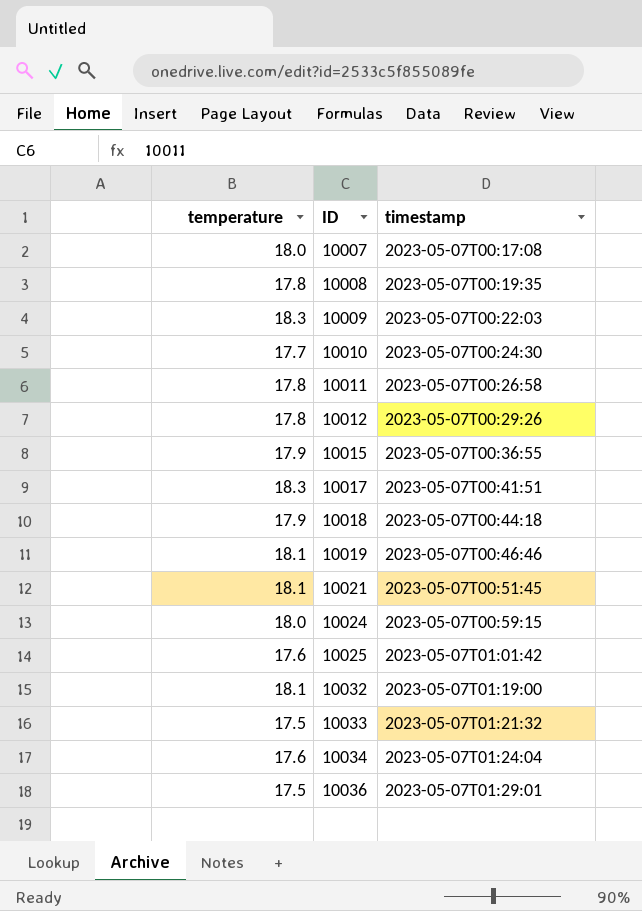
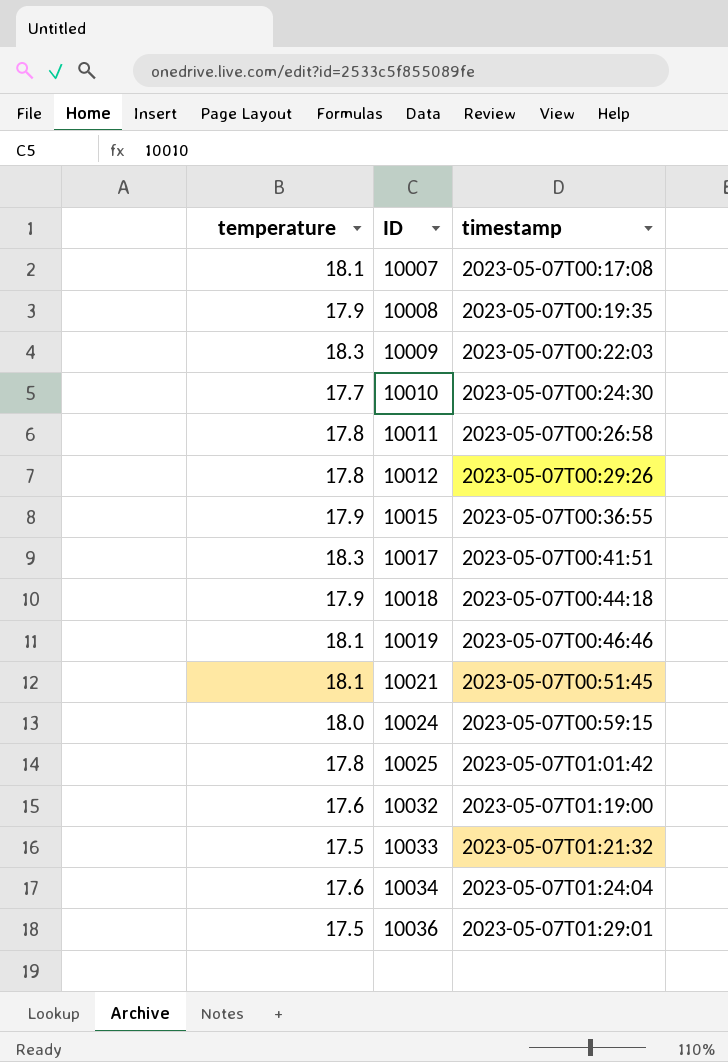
10007 | temperature: 18.0 -> 18.1
10008 | temperature: 17.8 -> 17.9
10025 | temperature: 17.6 -> 17.8
10032 | temperature: 18.1 -> 17.6

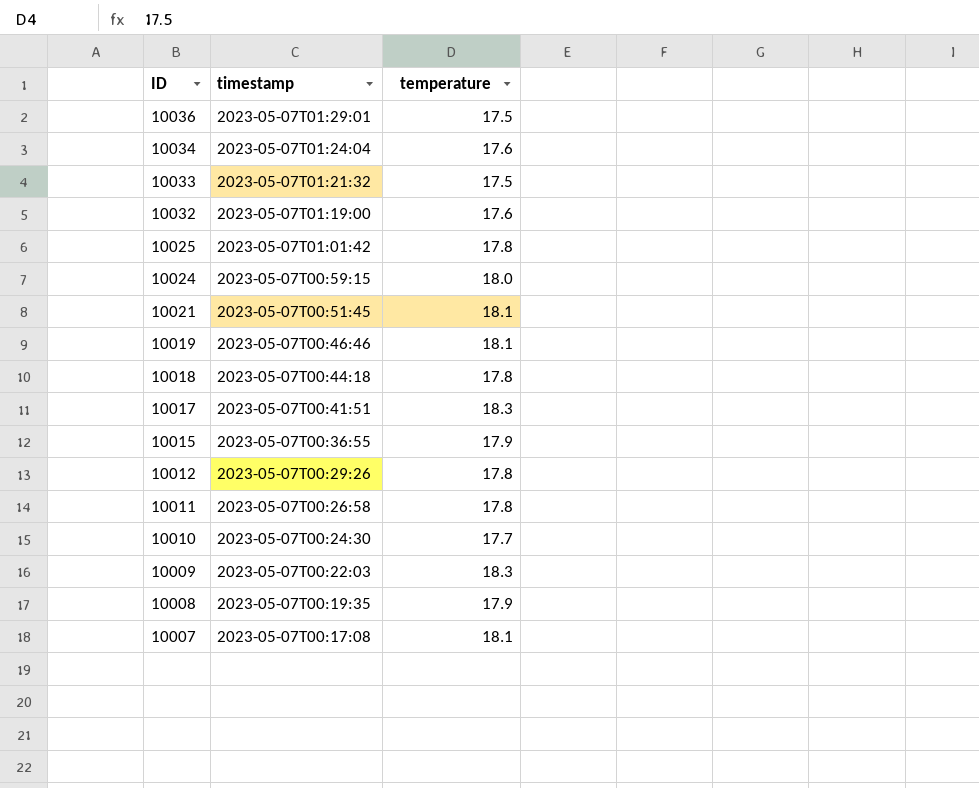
row order: ID ascending -> ID descending
column temperature | position: 1 -> 3
10018 | temperature: 17.9 -> 17.8

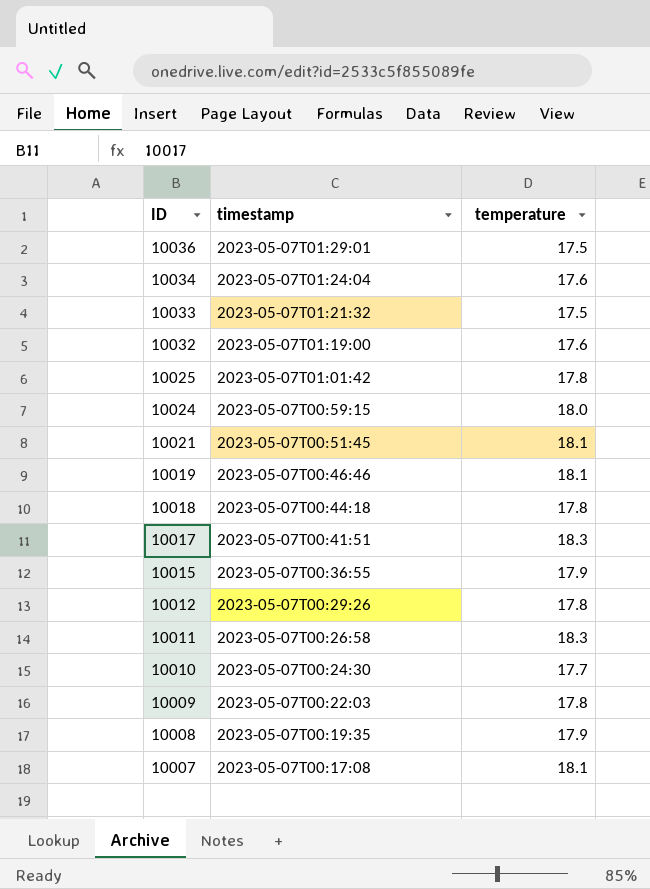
10011 | temperature: 17.8 -> 18.3
10009 | temperature: 18.3 -> 17.8

